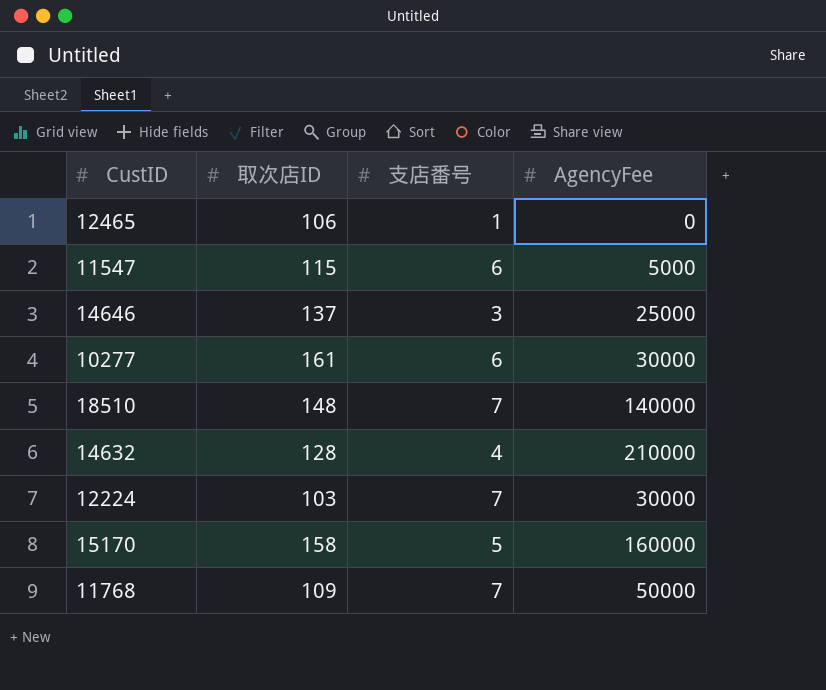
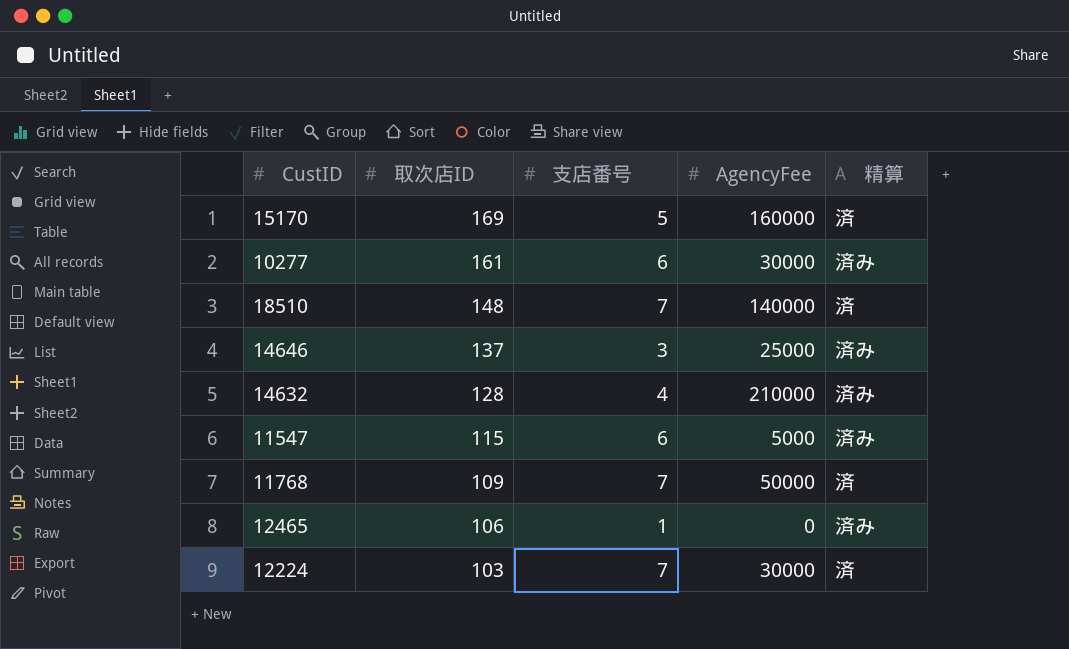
row order: none -> 取次店ID descending
column 精算 | position: none -> 5
15170 | 取次店ID: 158 -> 169

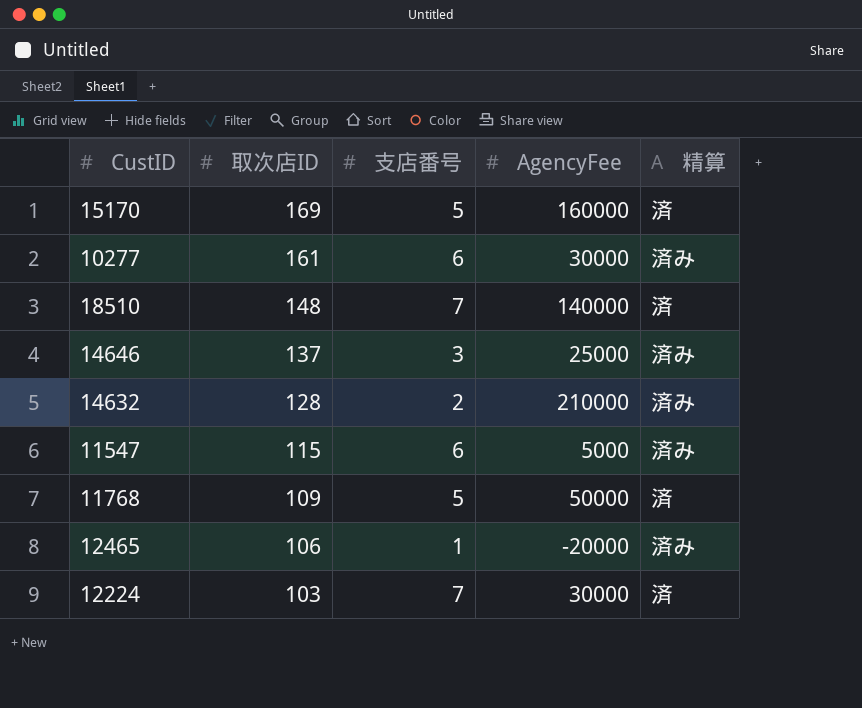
14632 | 支店番号: 4 -> 2
11768 | 支店番号: 7 -> 5
12465 | AgencyFee: 0 -> -20000

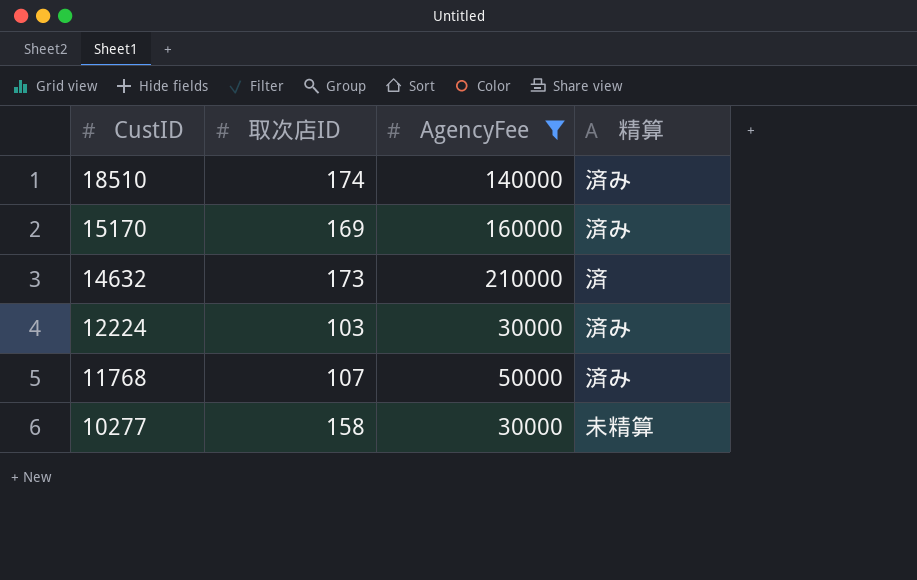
filter: none -> AgencyFee >= 30000
row order: 取次店ID descending -> CustID descending
column 支店番号 | position: 3 -> none
18510 | 取次店ID: 148 -> 174
18510 | 精算: 済 -> 済み
15170 | 精算: 済 -> 済み
14632 | 取次店ID: 128 -> 173
14632 | 精算: 済み -> 済
12224 | 精算: 済 -> 済み
11768 | 取次店ID: 109 -> 107
11768 | 精算: 済 -> 済み
10277 | 取次店ID: 161 -> 158
10277 | 精算: 済み -> 未精算

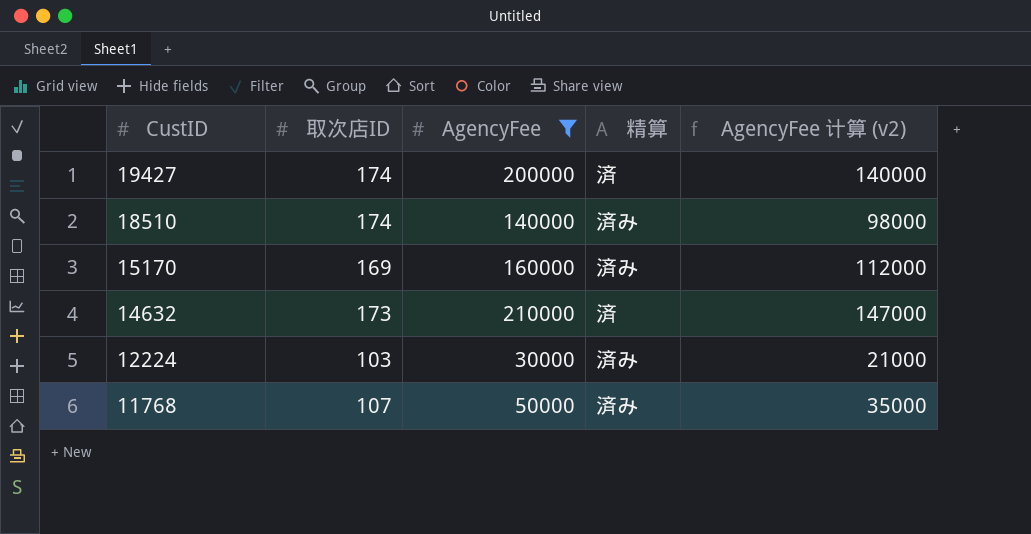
column AgencyFee 计算 (v2) | formula: none -> [AgencyFee] * 0.7
row 10277: 158 | 30000 | 未精算 -> none
row 19427: none -> 174 | 200000 | 済 | 140000

